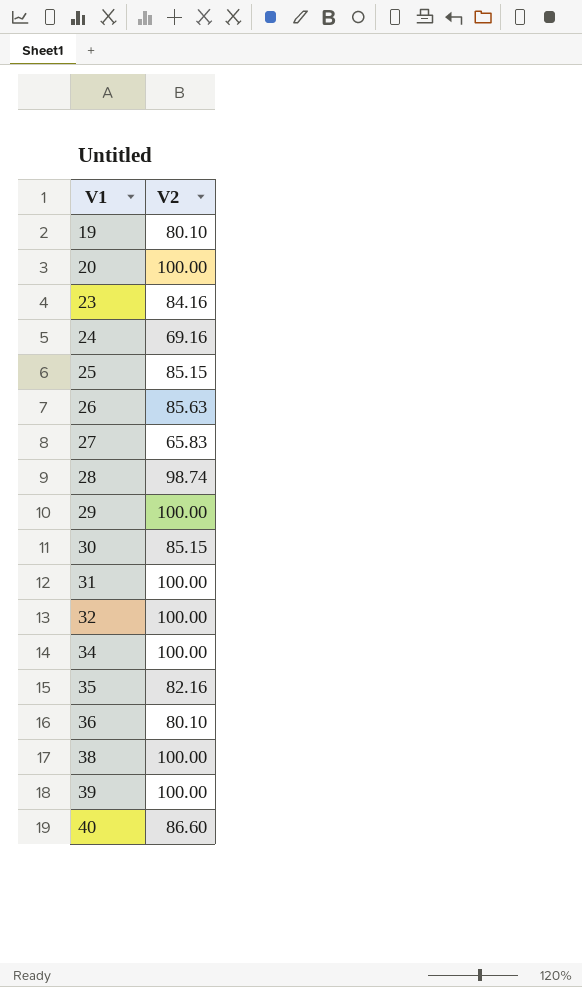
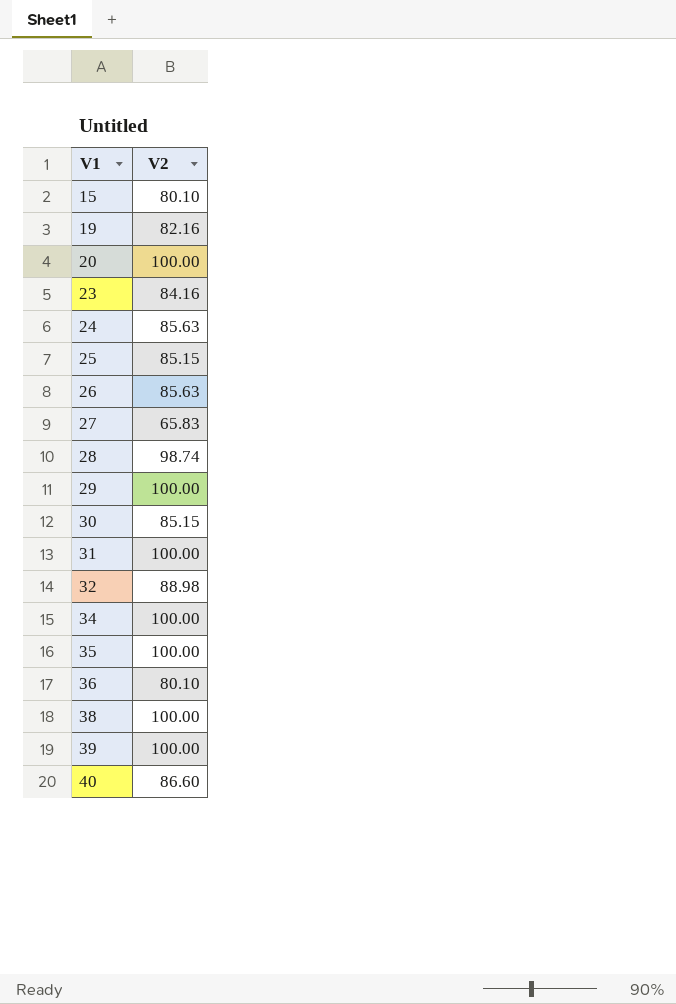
row 15: none -> 80.10
19 | V2: 80.10 -> 82.16
24 | V2: 69.16 -> 85.63
32 | V2: 100.00 -> 88.98
35 | V2: 82.16 -> 100.00

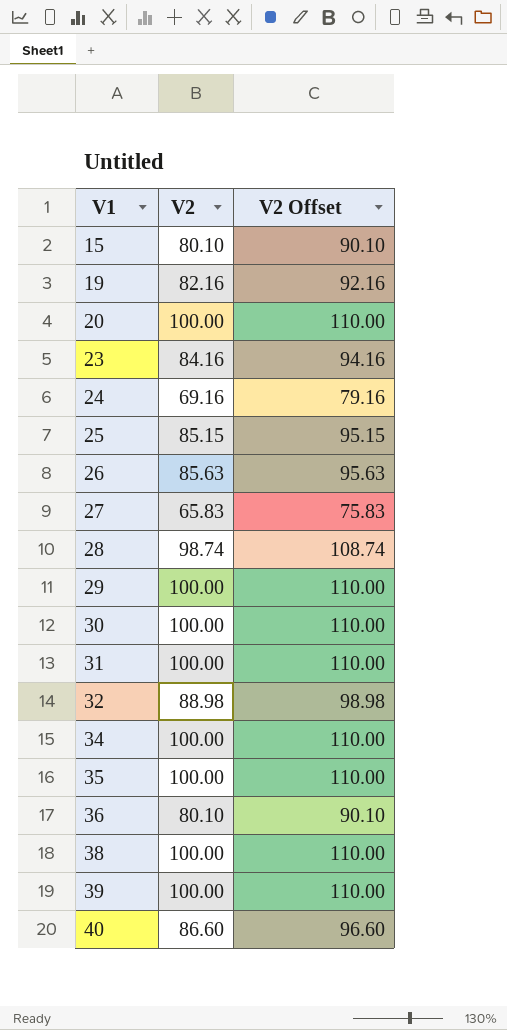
column V2 Offset | formula: none -> [V2] + 10
24 | V2: 85.63 -> 69.16
30 | V2: 85.15 -> 100.00

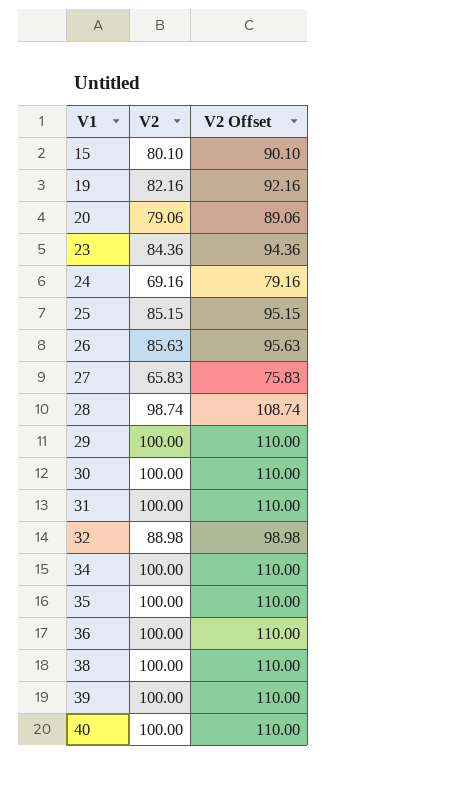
20 | V2: 100.00 -> 79.06
20 | V2 Offset: 110.00 -> 89.06
23 | V2: 84.16 -> 84.36
23 | V2 Offset: 94.16 -> 94.36
36 | V2: 80.10 -> 100.00
36 | V2 Offset: 90.10 -> 110.00
40 | V2: 86.60 -> 100.00
40 | V2 Offset: 96.60 -> 110.00

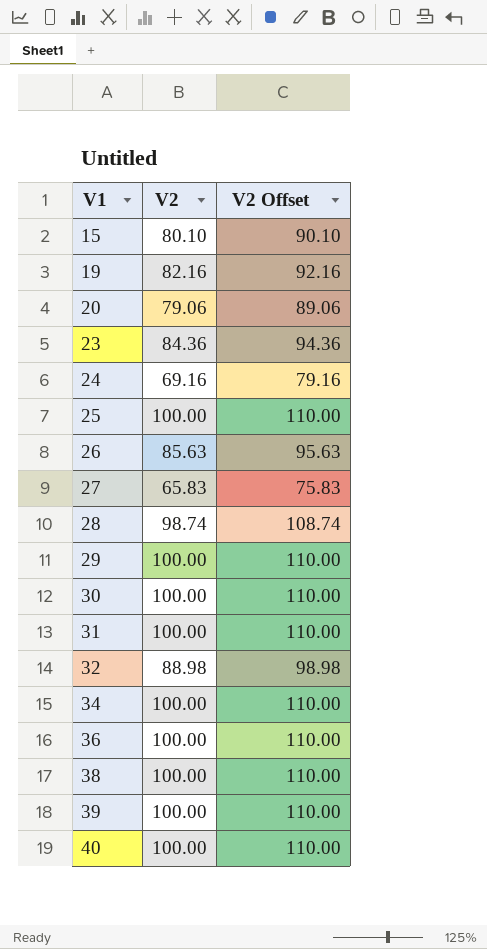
row 35: 100.00 | 110.00 -> none
25 | V2: 85.15 -> 100.00
25 | V2 Offset: 95.15 -> 110.00

